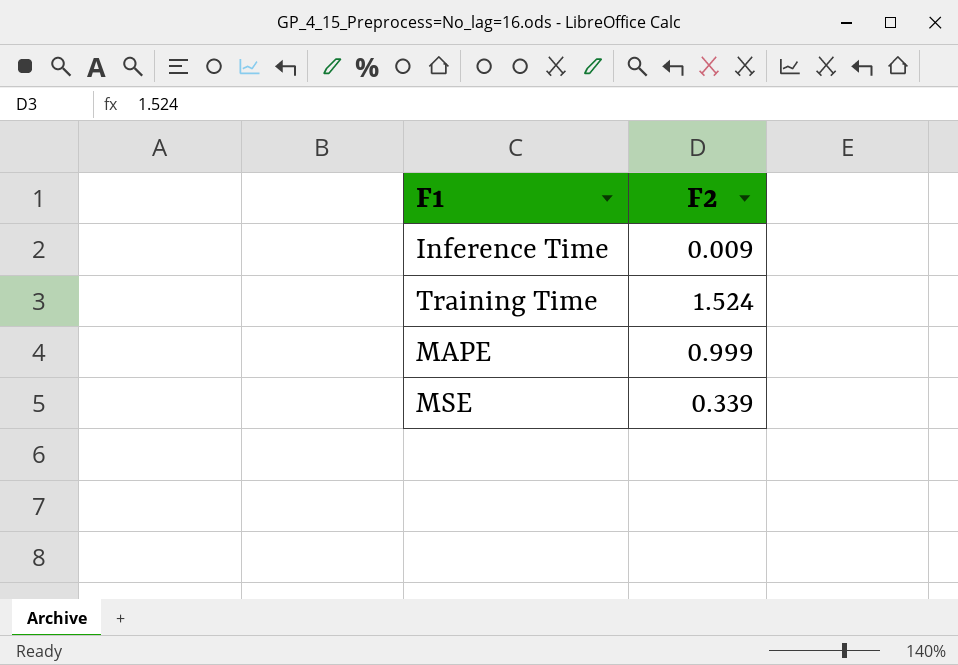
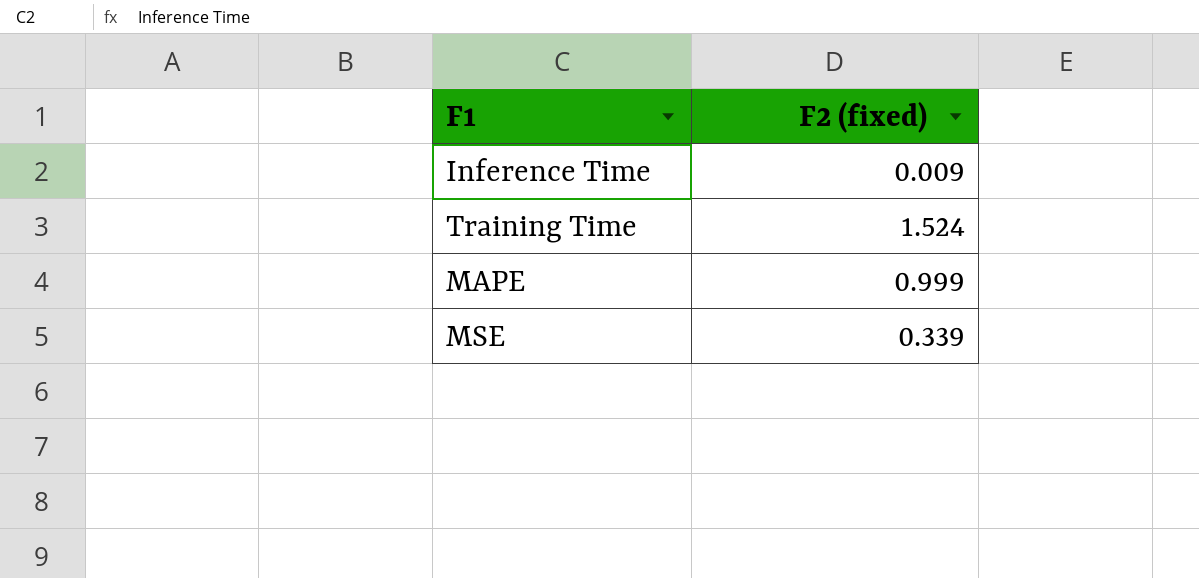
column name: F2 -> F2 (fixed)

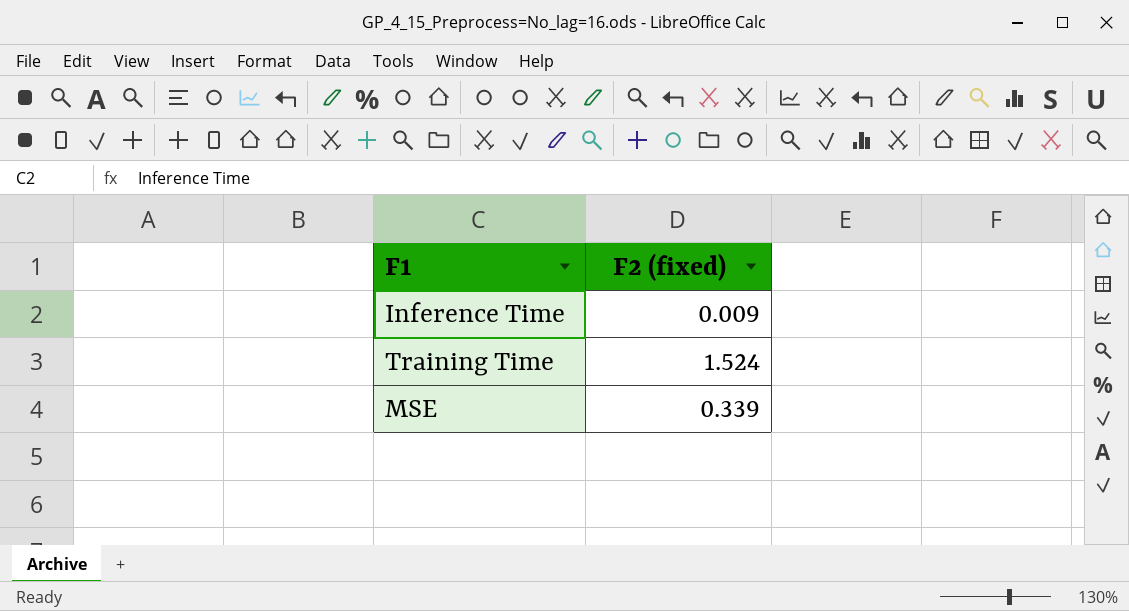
row MAPE: 0.999 -> none

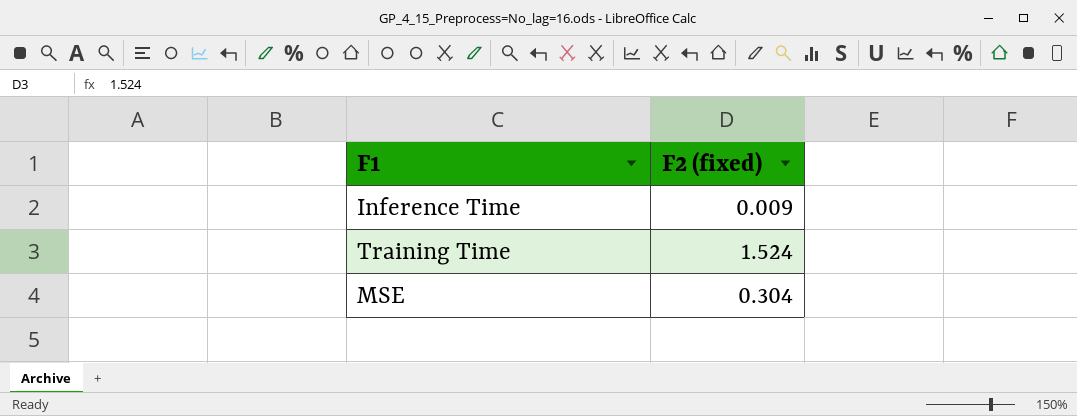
MSE | F2 (fixed): 0.339 -> 0.304

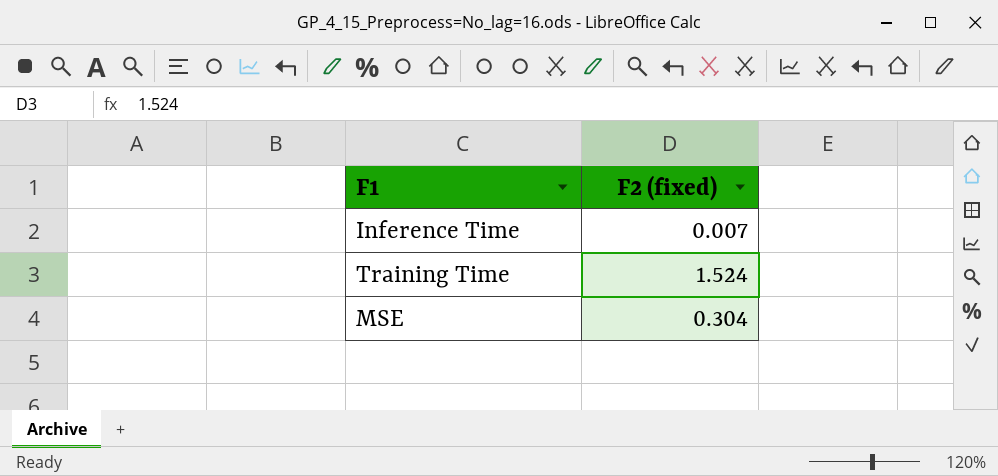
Inference Time | F2 (fixed): 0.009 -> 0.007

